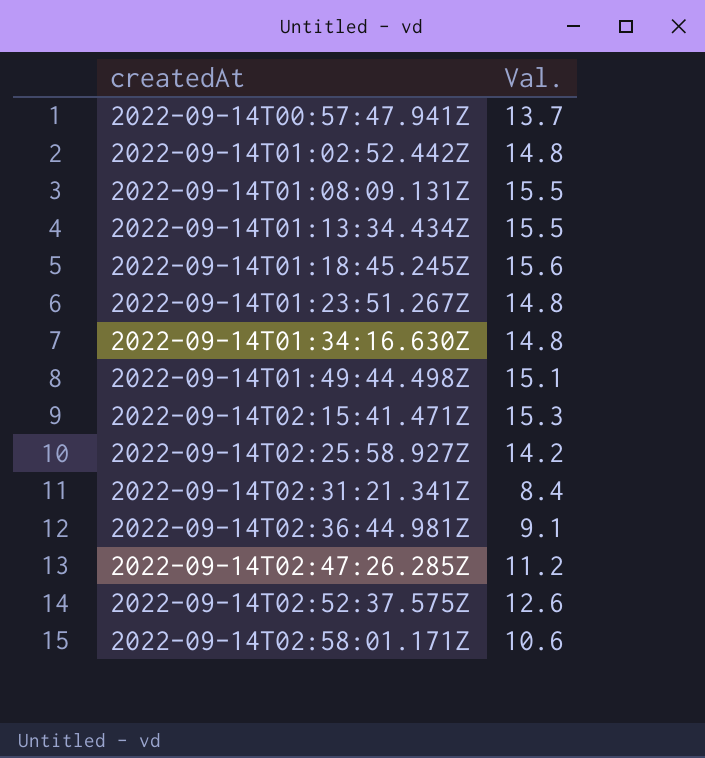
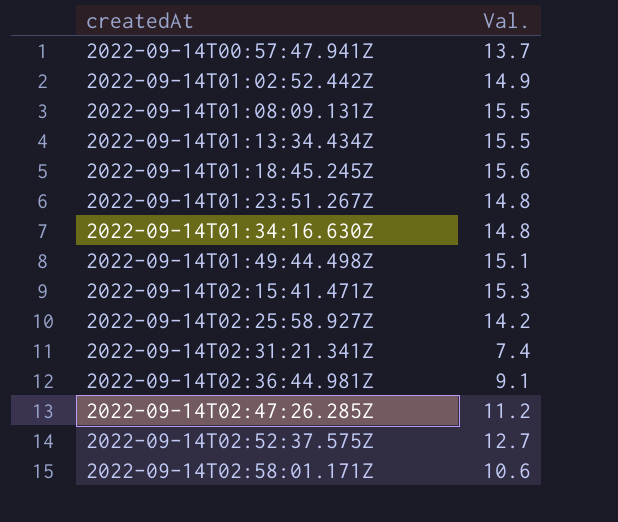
2022-09-14T01:02:52.442Z | Val.: 14.8 -> 14.9
2022-09-14T02:31:21.341Z | Val.: 8.4 -> 7.4
2022-09-14T02:52:37.575Z | Val.: 12.6 -> 12.7

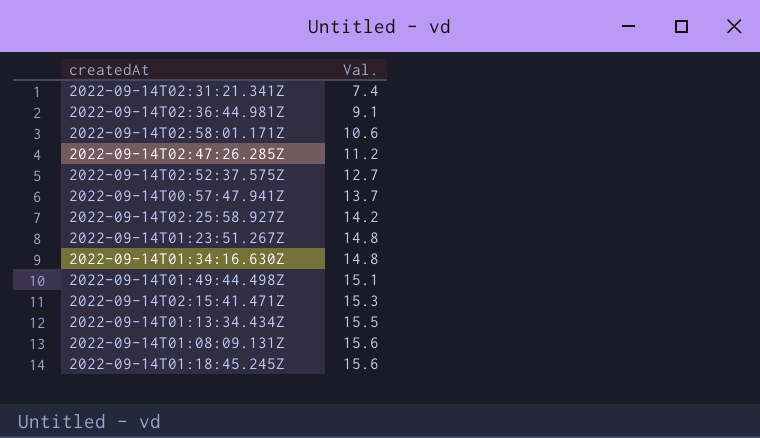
row order: createdAt ascending -> Val. ascending
row 2022-09-14T01:02:52.442Z: 14.9 -> none
2022-09-14T01:08:09.131Z | Val.: 15.5 -> 15.6

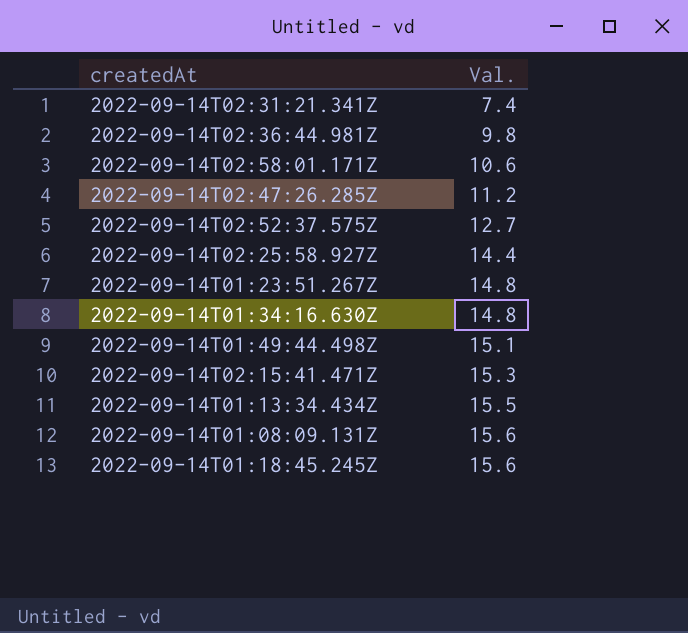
row 2022-09-14T00:57:47.941Z: 13.7 -> none
2022-09-14T02:36:44.981Z | Val.: 9.1 -> 9.8
2022-09-14T02:25:58.927Z | Val.: 14.2 -> 14.4

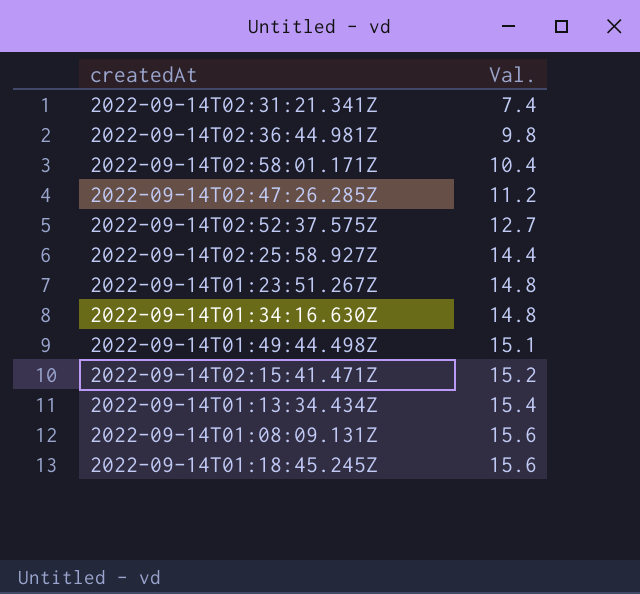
2022-09-14T02:58:01.171Z | Val.: 10.6 -> 10.4
2022-09-14T02:15:41.471Z | Val.: 15.3 -> 15.2
2022-09-14T01:13:34.434Z | Val.: 15.5 -> 15.4

